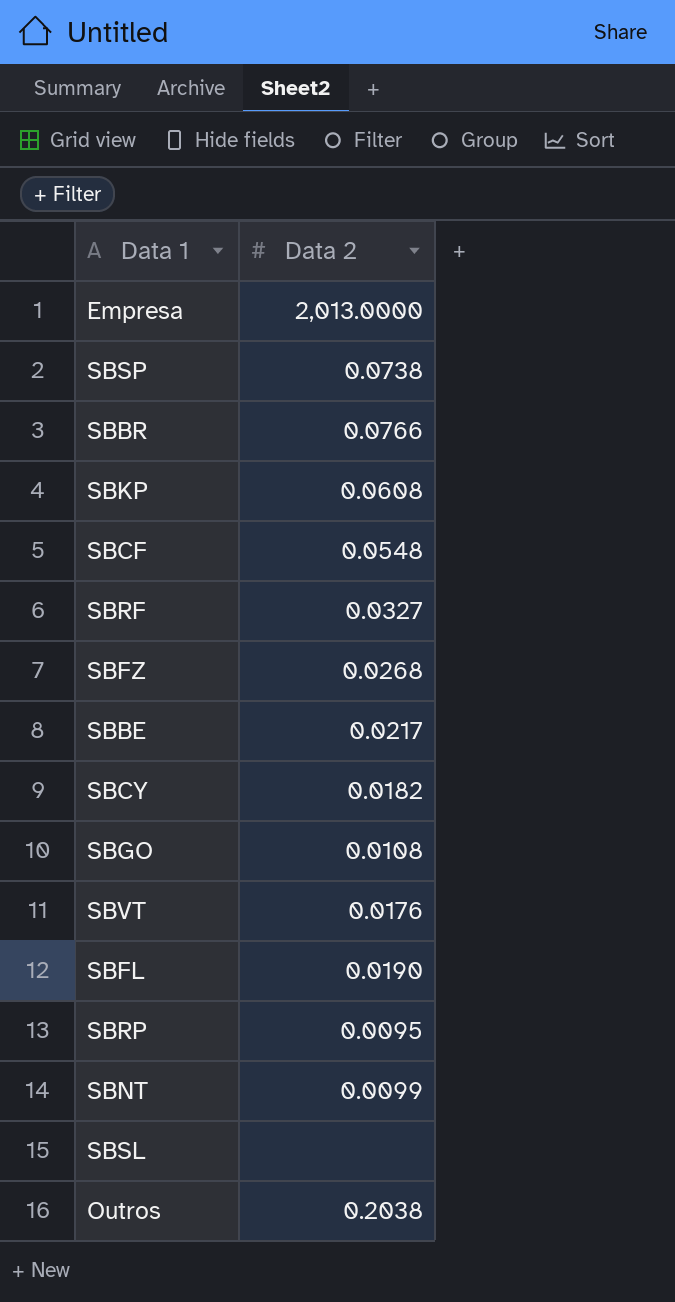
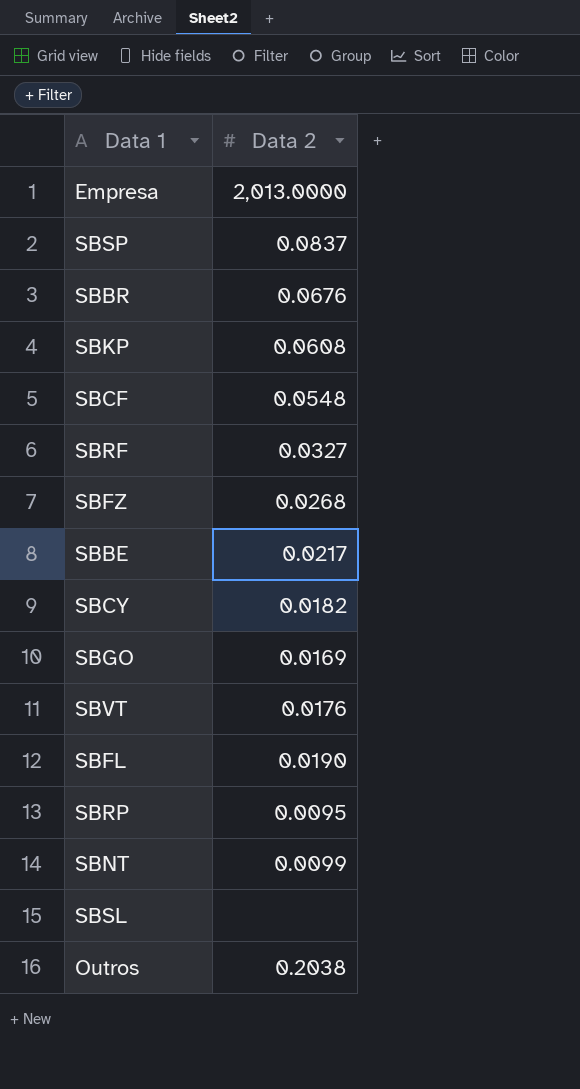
SBSP | Data 2: 0.0738 -> 0.0837
SBBR | Data 2: 0.0766 -> 0.0676
SBGO | Data 2: 0.0108 -> 0.0169

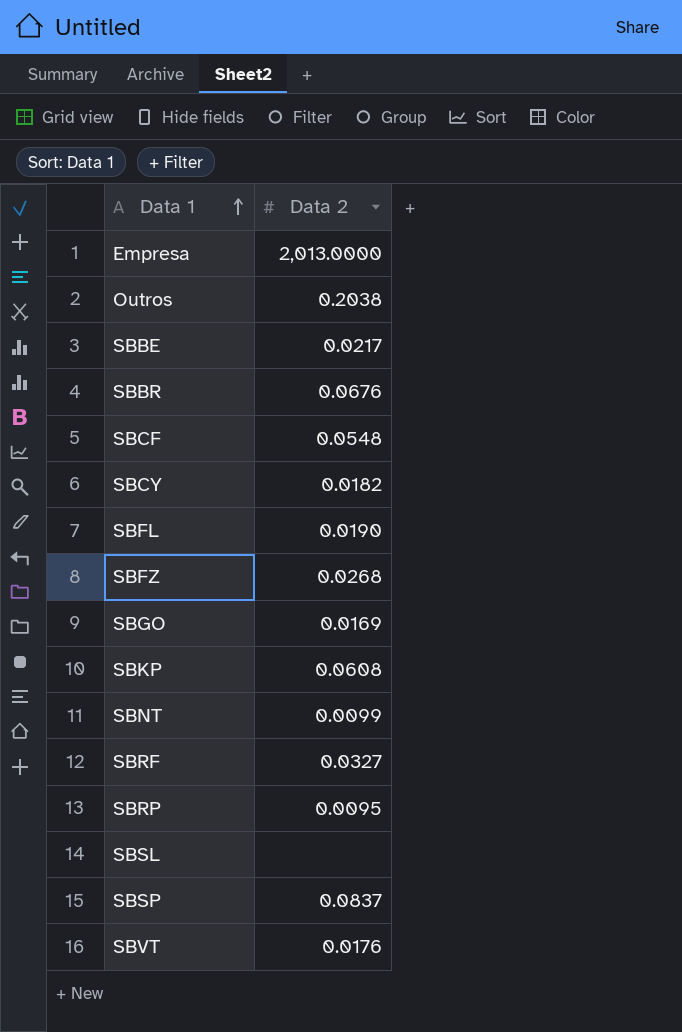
row order: none -> Data 1 ascending

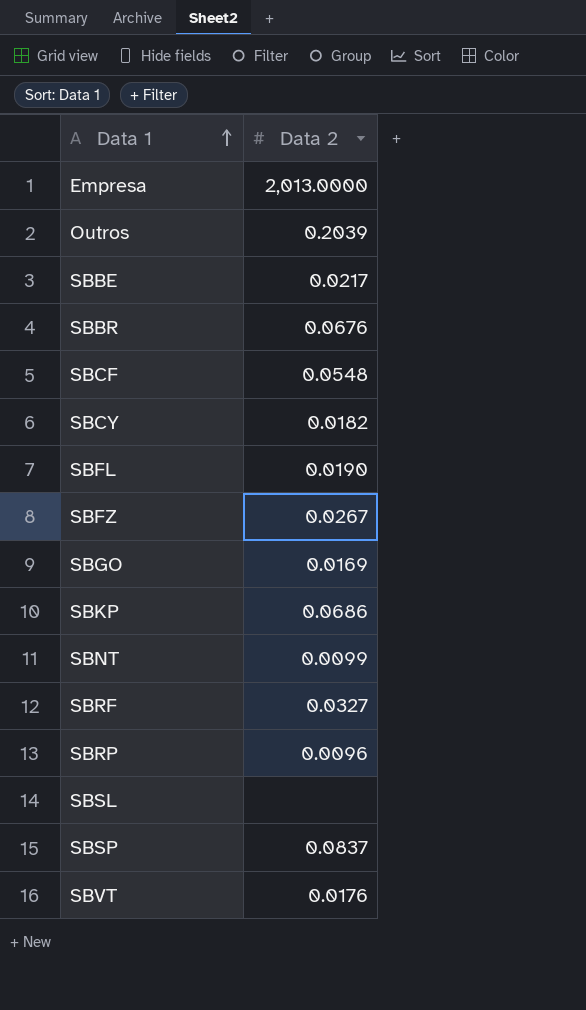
Outros | Data 2: 0.2038 -> 0.2039
SBFZ | Data 2: 0.0268 -> 0.0267
SBKP | Data 2: 0.0608 -> 0.0686
SBRP | Data 2: 0.0095 -> 0.0096

